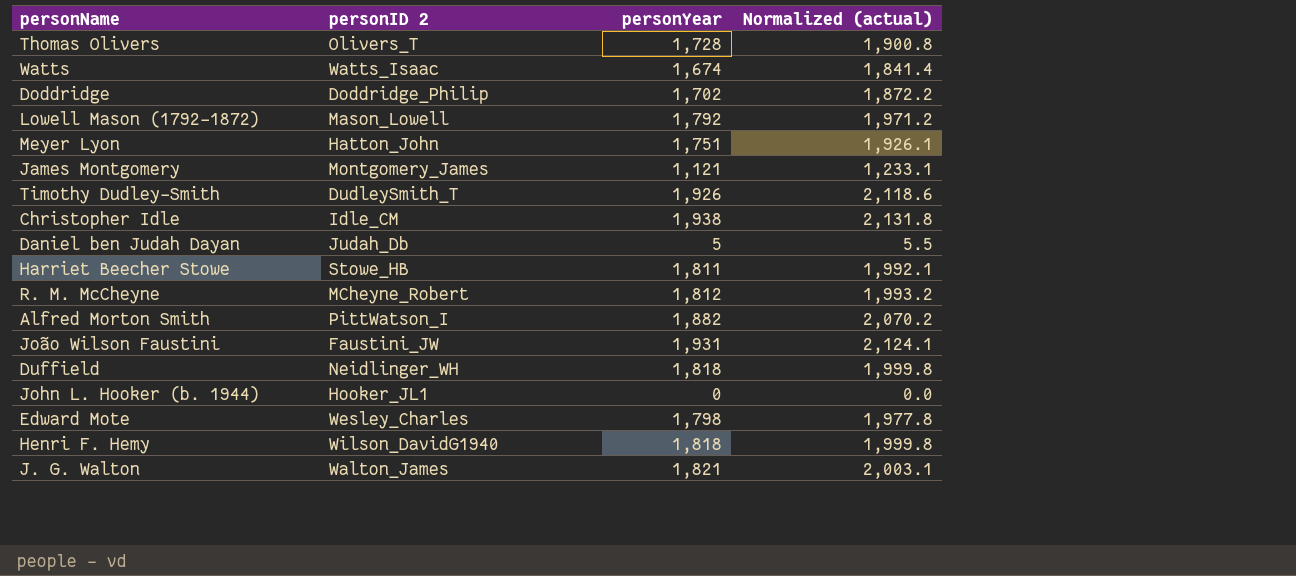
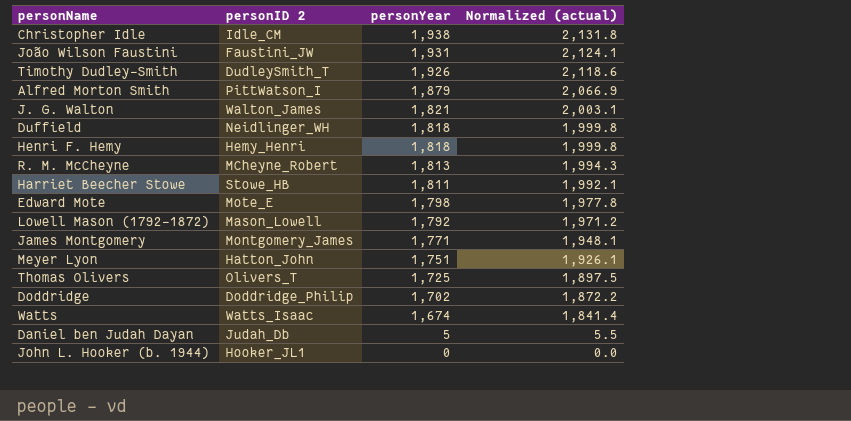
row order: none -> personYear descending
Alfred Morton Smith | personYear: 1,882 -> 1,879
Alfred Morton Smith | Normalized (actual): 2,070.2 -> 2,066.9
Henri F. Hemy | personID 2: Wilson_DavidG1940 -> Hemy_Henri
R. M. McCheyne | personYear: 1,812 -> 1,813
R. M. McCheyne | Normalized (actual): 1,993.2 -> 1,994.3
Edward Mote | personID 2: Wesley_Charles -> Mote_E
James Montgomery | personYear: 1,121 -> 1,771
James Montgomery | Normalized (actual): 1,233.1 -> 1,948.1
Thomas Olivers | personYear: 1,728 -> 1,725
Thomas Olivers | Normalized (actual): 1,900.8 -> 1,897.5

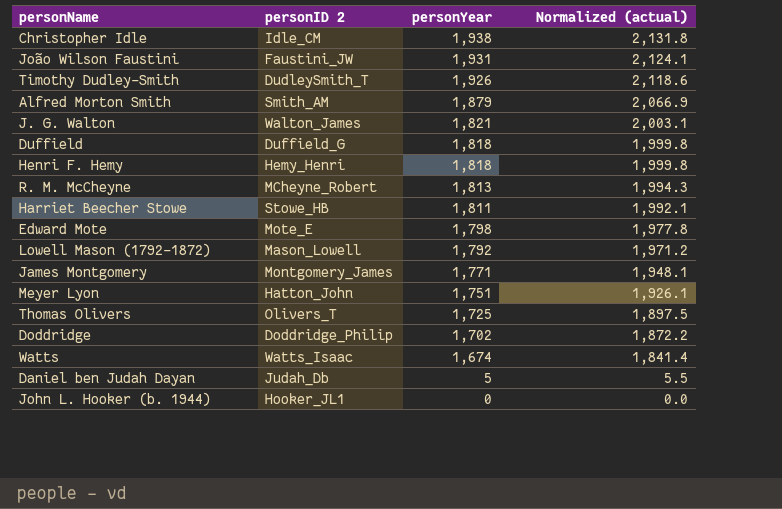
Alfred Morton Smith | personID 2: PittWatson_I -> Smith_AM
Duffield | personID 2: Neidlinger_WH -> Duffield_G

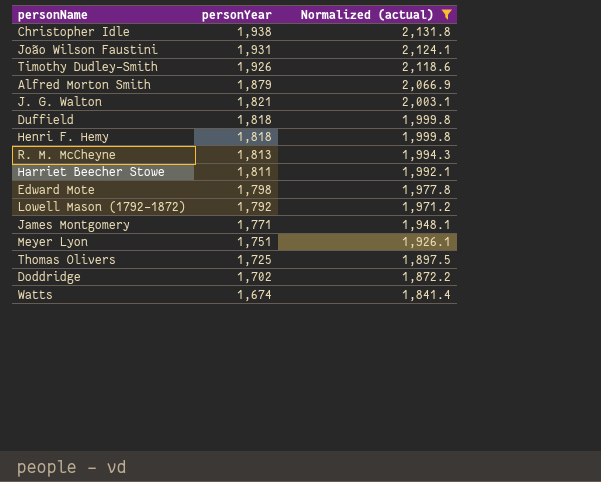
filter: none -> Normalized (actual) >= 1,841.4
column personID 2 | position: 2 -> none

